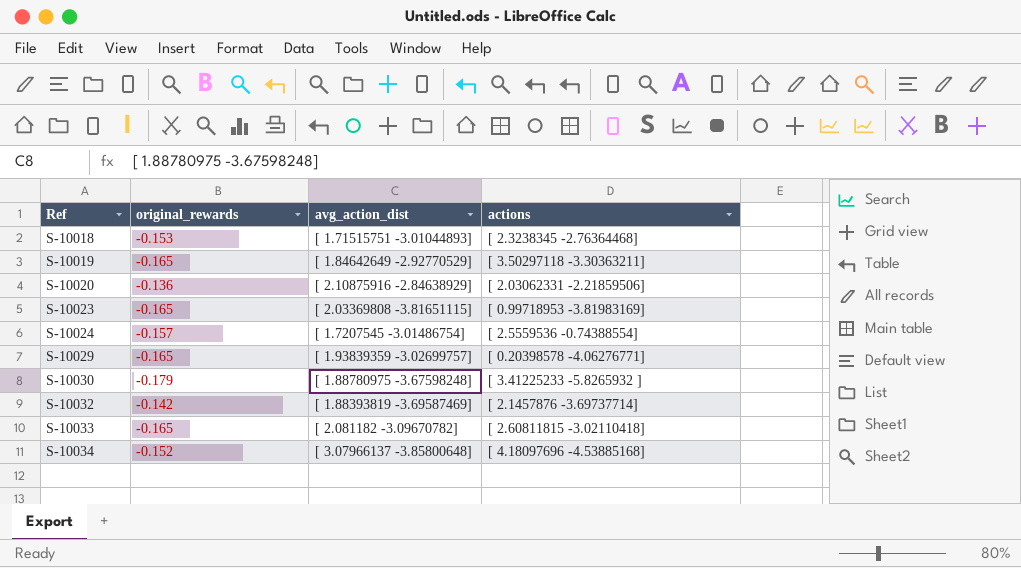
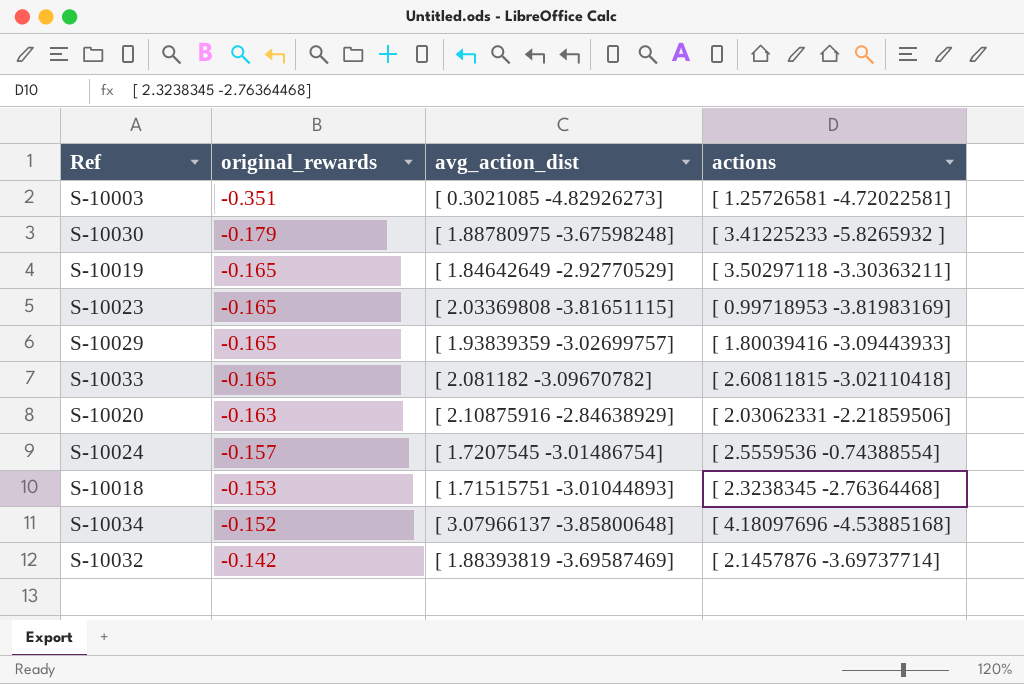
row order: Ref ascending -> original_rewards ascending
row S-10003: none -> -0.351 | [ 0.3021085 -4.82926273] | [ 1.25726581 -4.72022581]
S-10029 | actions: [ 0.20398578 -4.06276771] -> [ 1.80039416 -3.09443933]
S-10020 | original_rewards: -0.136 -> -0.163

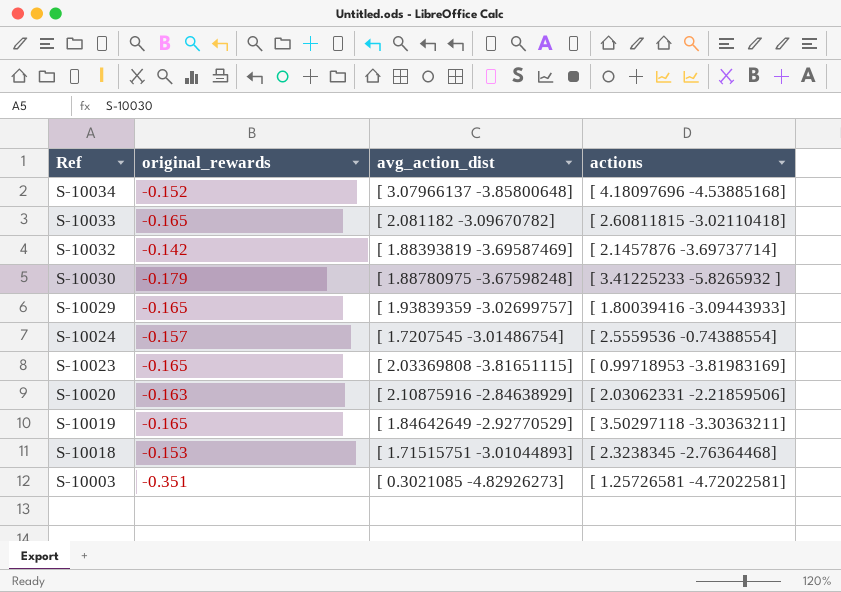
row order: original_rewards ascending -> Ref descending

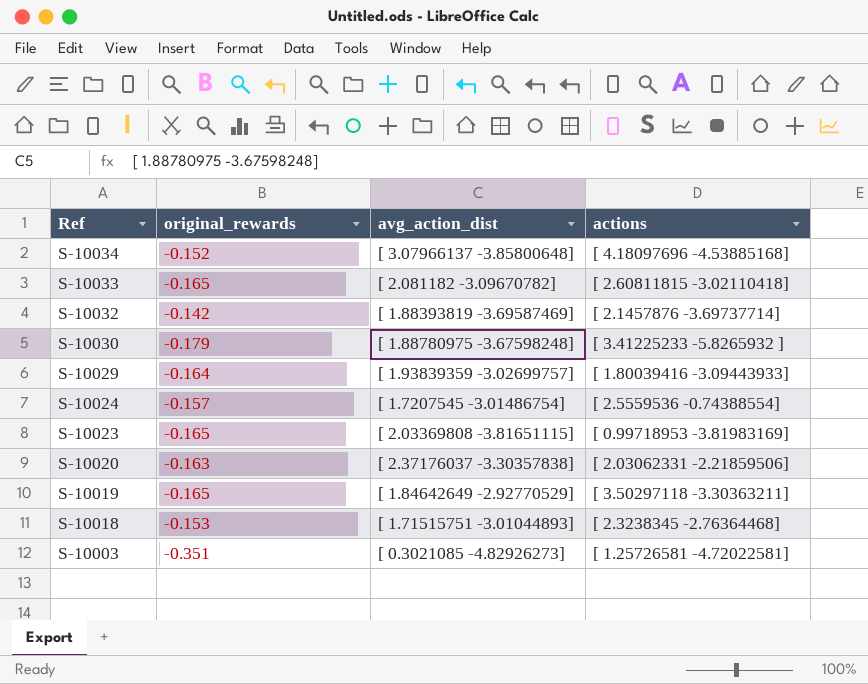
S-10029 | original_rewards: -0.165 -> -0.164
S-10020 | avg_action_dist: [ 2.10875916 -2.84638929] -> [ 2.37176037 -3.30357838]

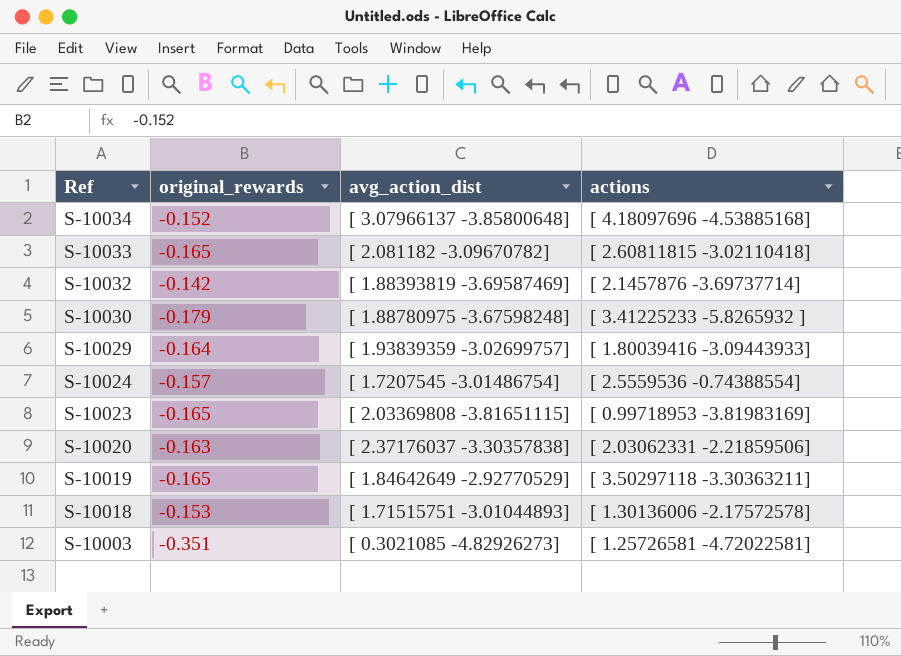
S-10018 | actions: [ 2.3238345 -2.76364468] -> [ 1.30136006 -2.17572578]

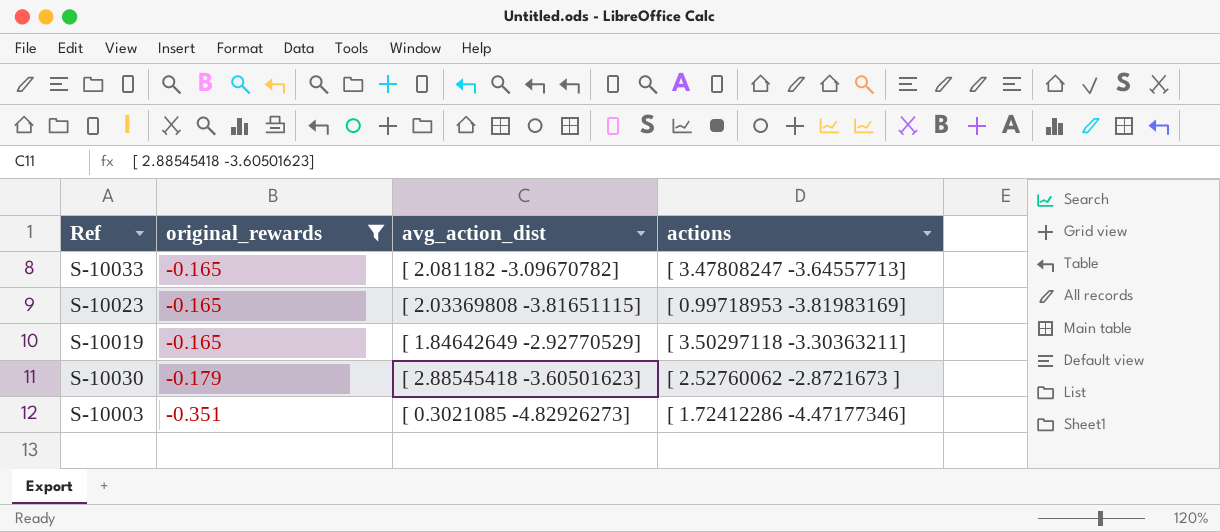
filter: none -> original_rewards <= -0.165
row order: Ref descending -> original_rewards descending
S-10033 | actions: [ 2.60811815 -3.02110418] -> [ 3.47808247 -3.64557713]
S-10030 | avg_action_dist: [ 1.88780975 -3.67598248] -> [ 2.88545418 -3.60501623]
S-10030 | actions: [ 3.41225233 -5.8265932 ] -> [ 2.52760062 -2.8721673 ]
S-10003 | actions: [ 1.25726581 -4.72022581] -> [ 1.72412286 -4.47177346]

